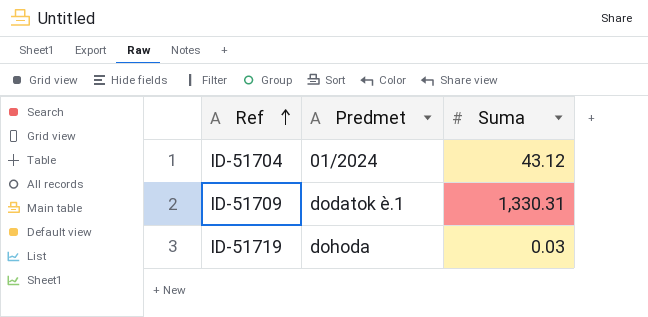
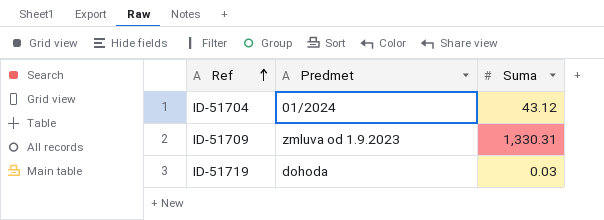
ID-51709 | Predmet: dodatok è.1 -> zmluva od 1.9.2023

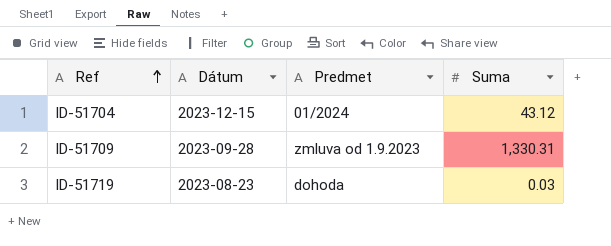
column Dátum | position: none -> 2

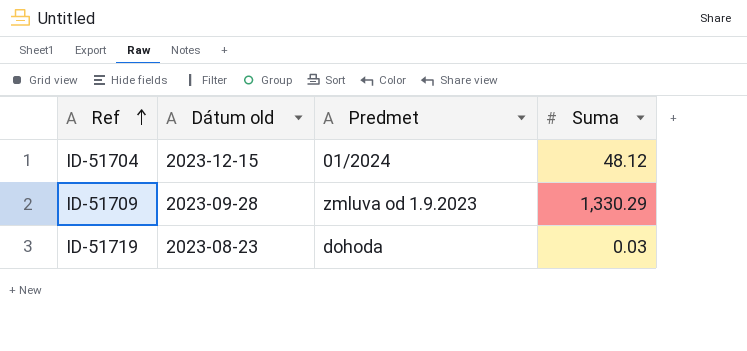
column name: Dátum -> Dátum old
ID-51704 | Suma: 43.12 -> 48.12
ID-51709 | Suma: 1,330.31 -> 1,330.29

